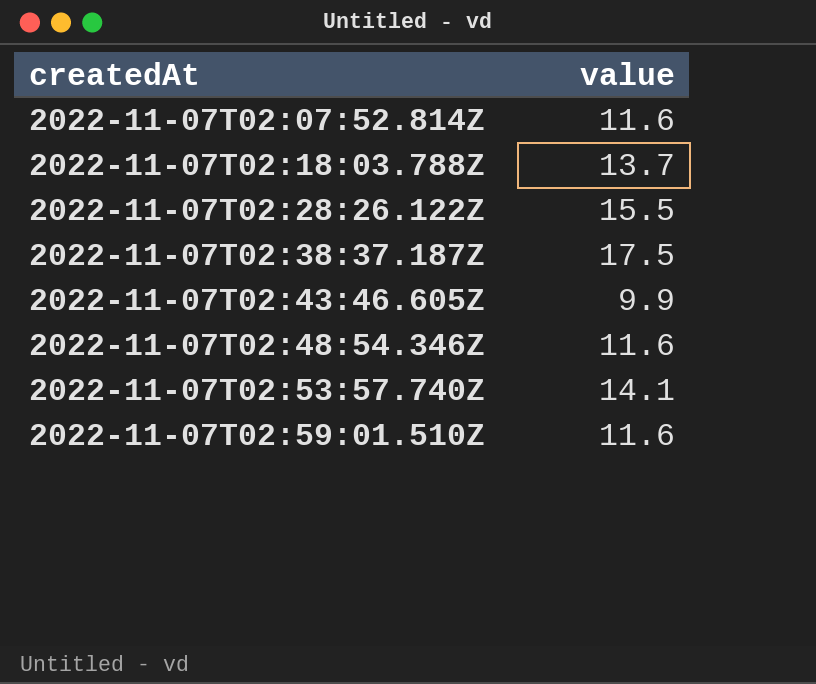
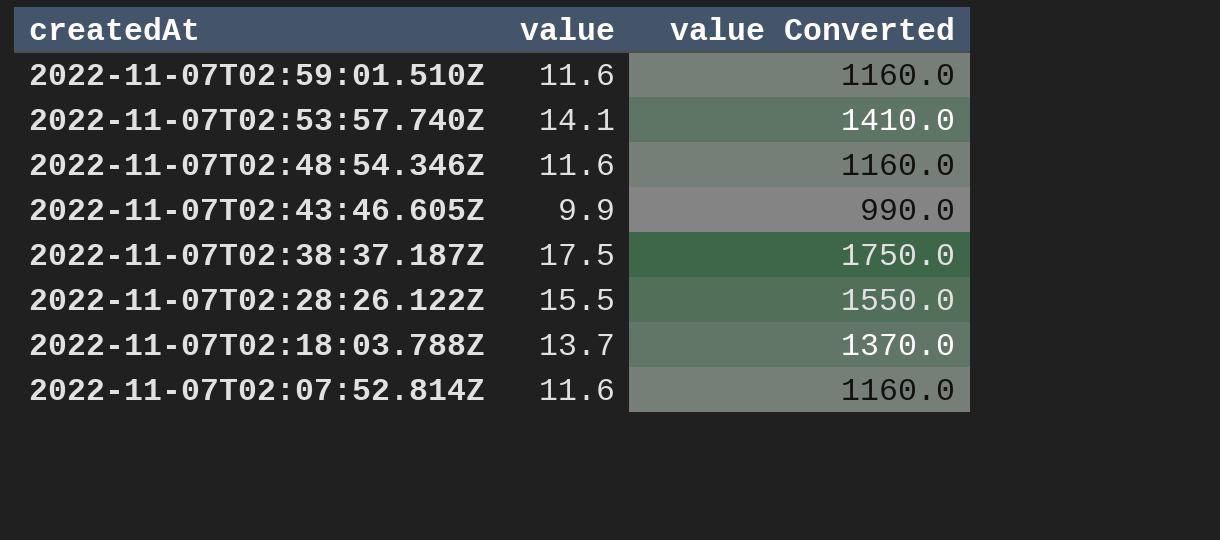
row order: createdAt ascending -> createdAt descending
column value Converted | formula: none -> [value] * 100

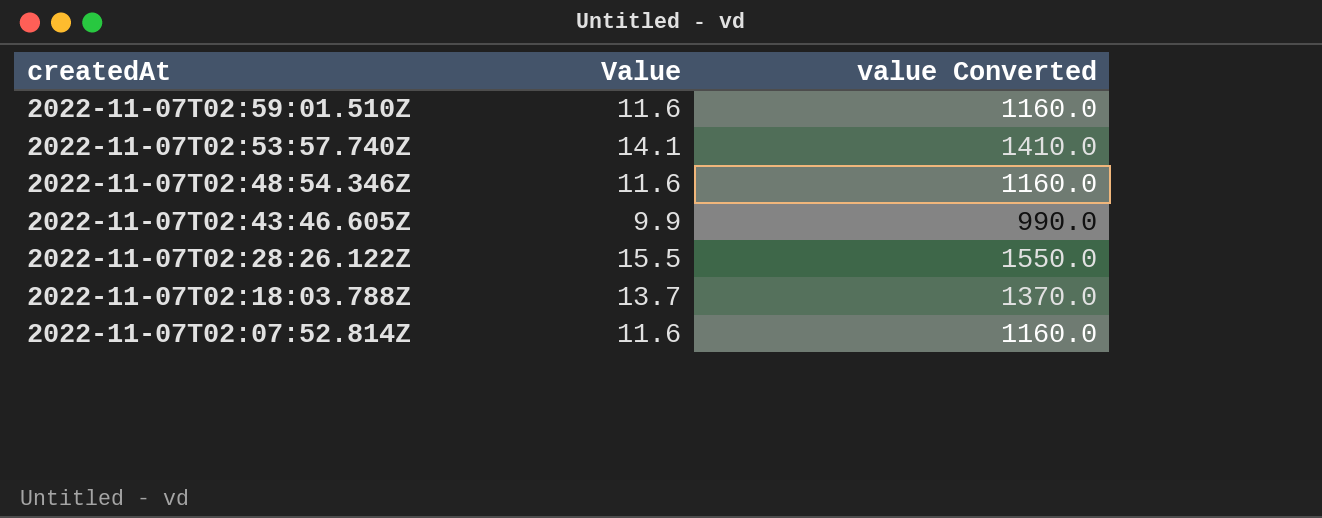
column name: value -> Value
row 2022-11-07T02:38:37.187Z: 17.5 | 1750.0 -> none

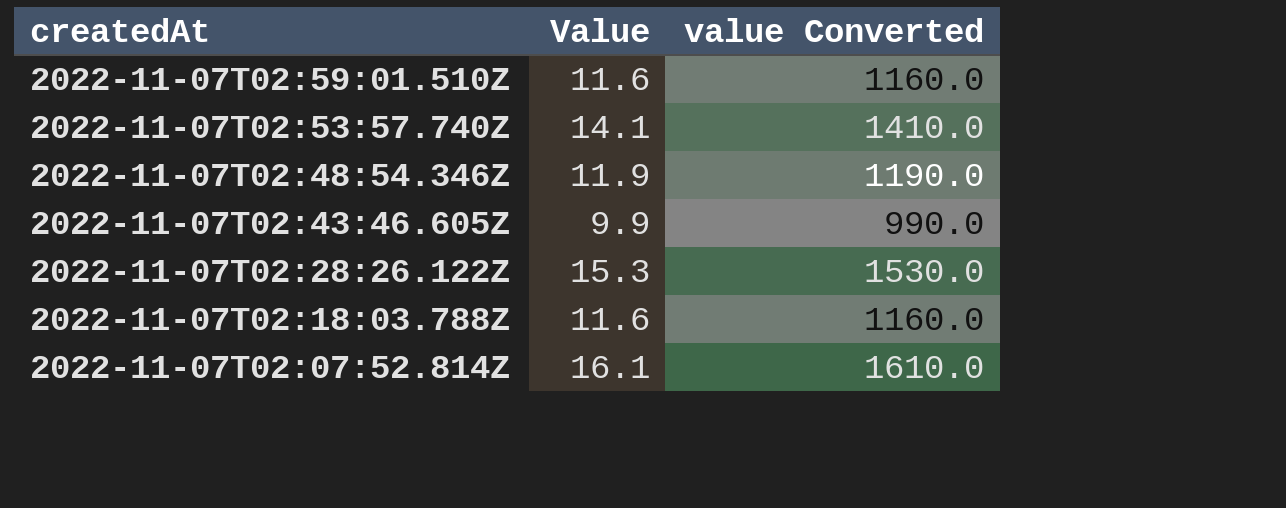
2022-11-07T02:48:54.346Z | Value: 11.6 -> 11.9
2022-11-07T02:48:54.346Z | value Converted: 1160.0 -> 1190.0
2022-11-07T02:28:26.122Z | Value: 15.5 -> 15.3
2022-11-07T02:28:26.122Z | value Converted: 1550.0 -> 1530.0
2022-11-07T02:18:03.788Z | Value: 13.7 -> 11.6
2022-11-07T02:18:03.788Z | value Converted: 1370.0 -> 1160.0
2022-11-07T02:07:52.814Z | Value: 11.6 -> 16.1
2022-11-07T02:07:52.814Z | value Converted: 1160.0 -> 1610.0

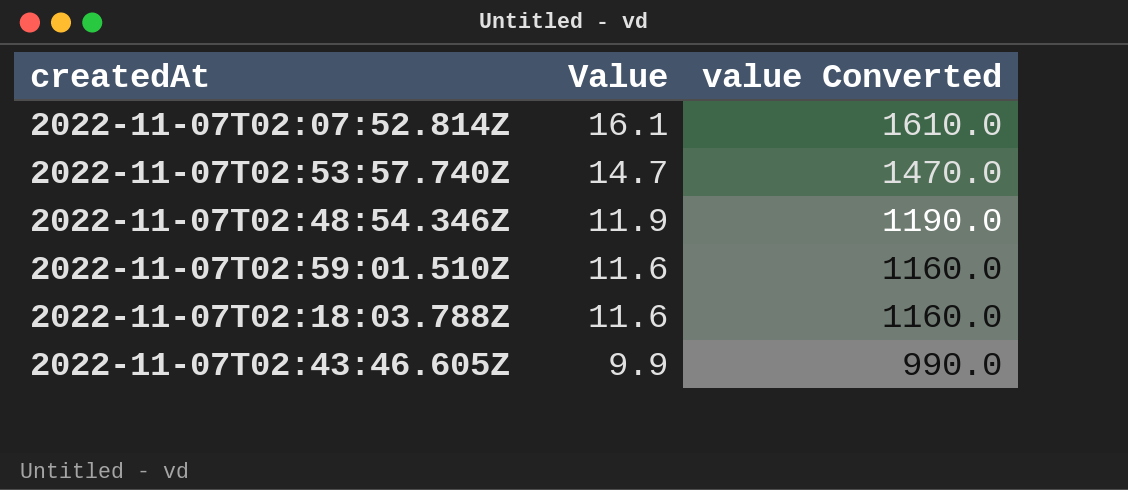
row order: createdAt descending -> Value descending
row 2022-11-07T02:28:26.122Z: 15.3 | 1530.0 -> none
2022-11-07T02:53:57.740Z | Value: 14.1 -> 14.7
2022-11-07T02:53:57.740Z | value Converted: 1410.0 -> 1470.0

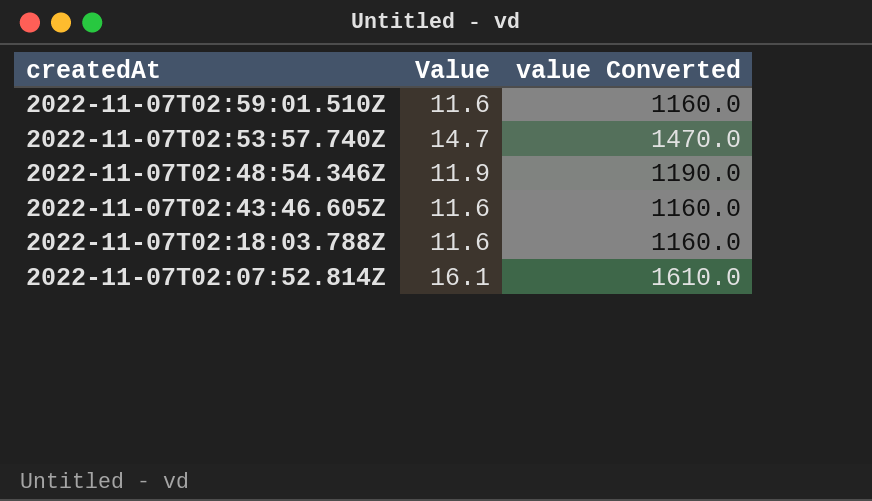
row order: Value descending -> createdAt descending
2022-11-07T02:43:46.605Z | Value: 9.9 -> 11.6
2022-11-07T02:43:46.605Z | value Converted: 990.0 -> 1160.0

